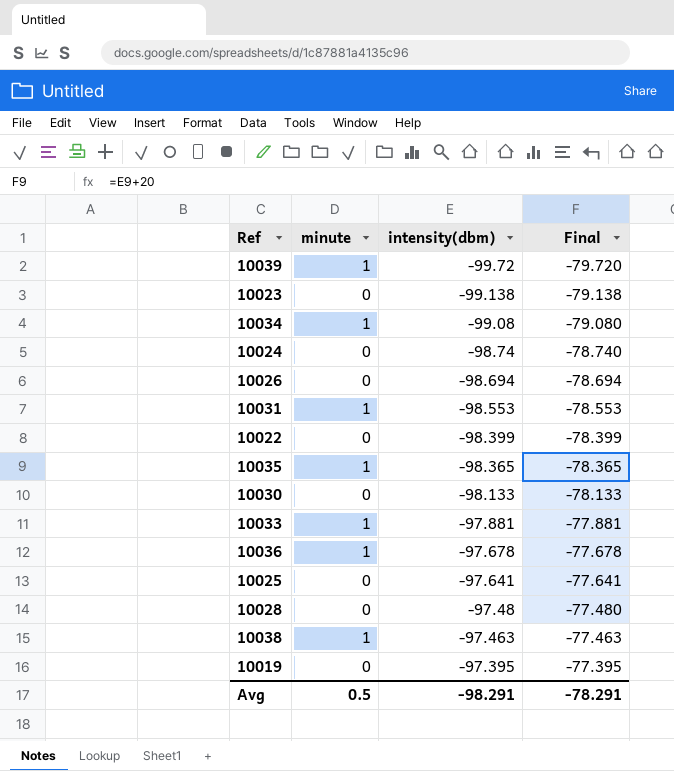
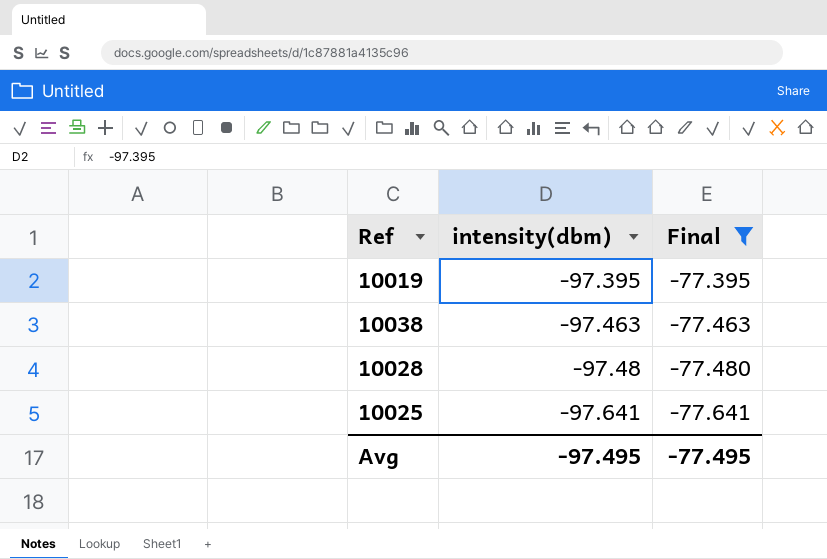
filter: none -> Final >= -77.641
row order: intensity(dbm) ascending -> intensity(dbm) descending
column minute | position: 2 -> none
Avg | intensity(dbm): -98.291 -> -97.495
Avg | Final: -78.291 -> -77.495

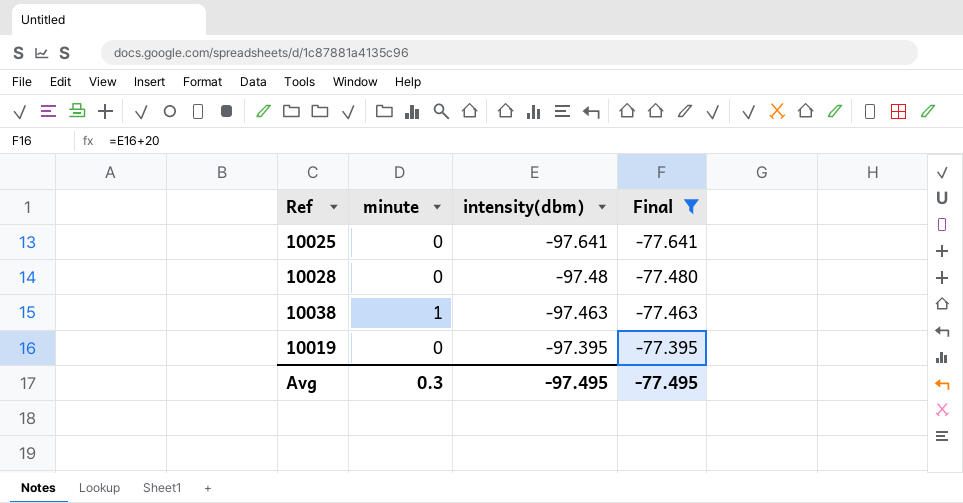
row order: intensity(dbm) descending -> intensity(dbm) ascending
column minute | position: none -> 2

